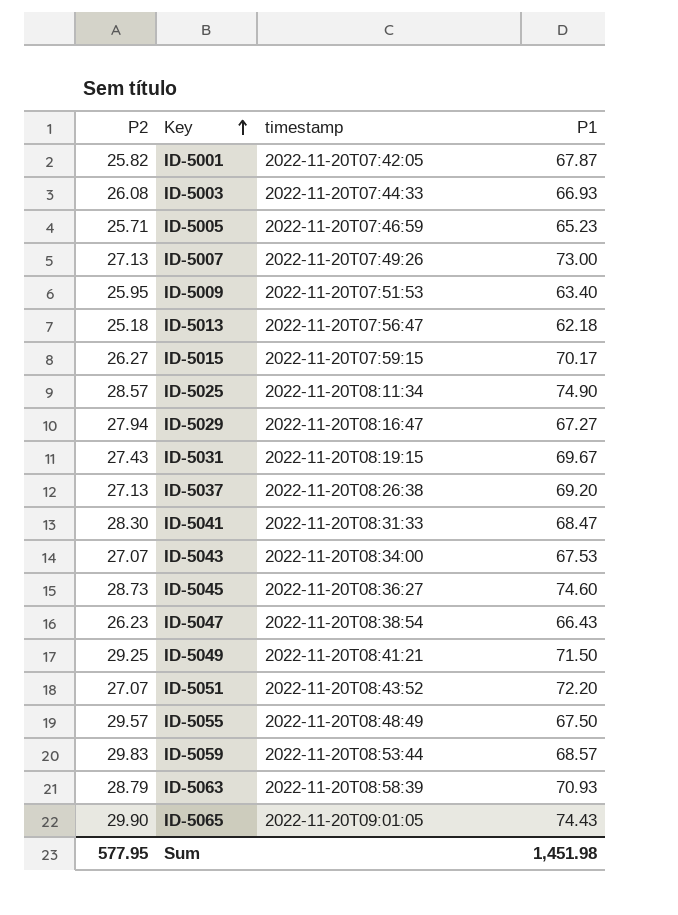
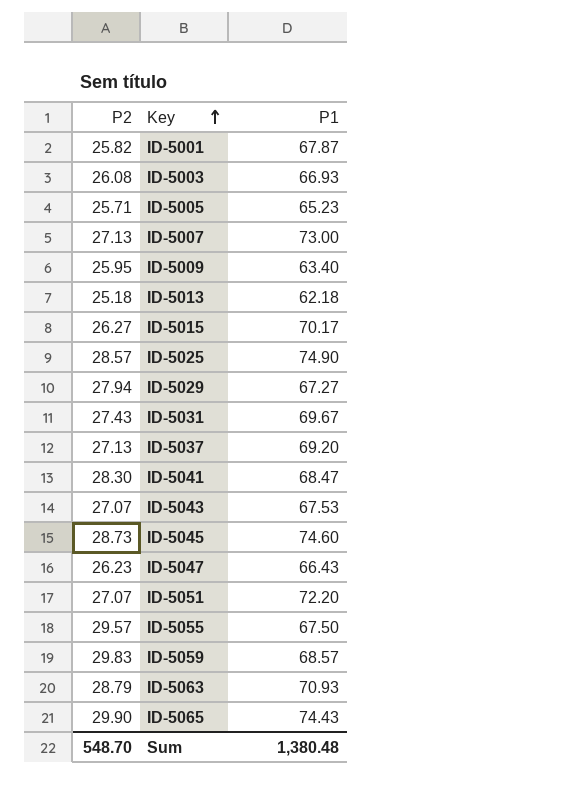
column timestamp | position: 3 -> none
row ID-5049: 29.25 | 2022-11-20T08:41:21 | 71.50 -> none
Sum | P2: 577.95 -> 548.70
Sum | P1: 1,451.98 -> 1,380.48

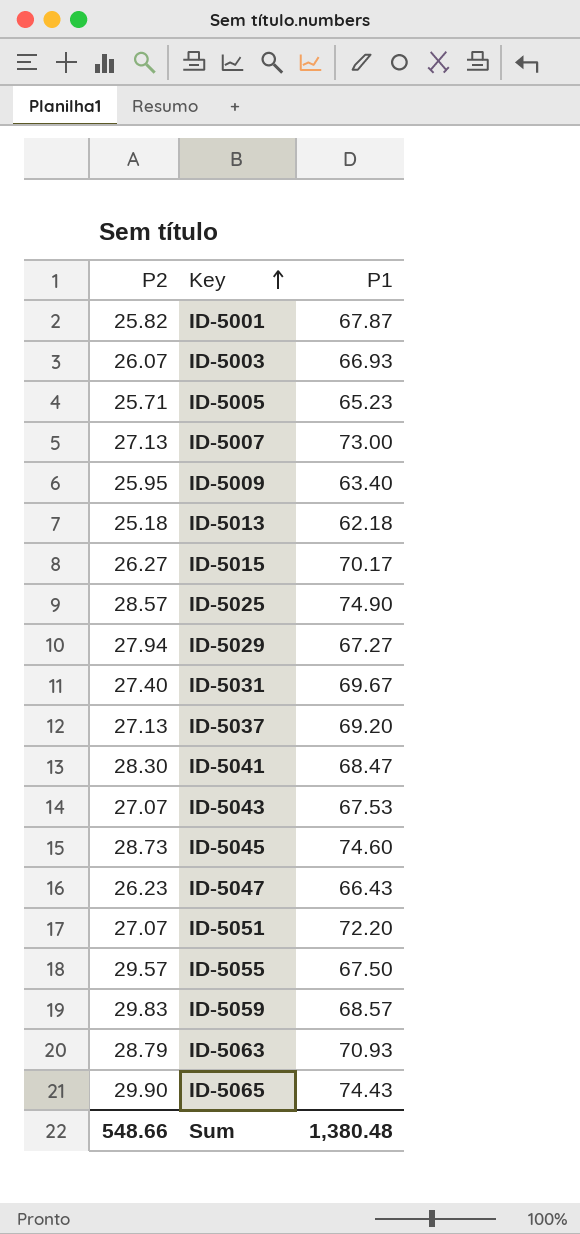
ID-5003 | P2: 26.08 -> 26.07
ID-5031 | P2: 27.43 -> 27.40
Sum | P2: 548.70 -> 548.66

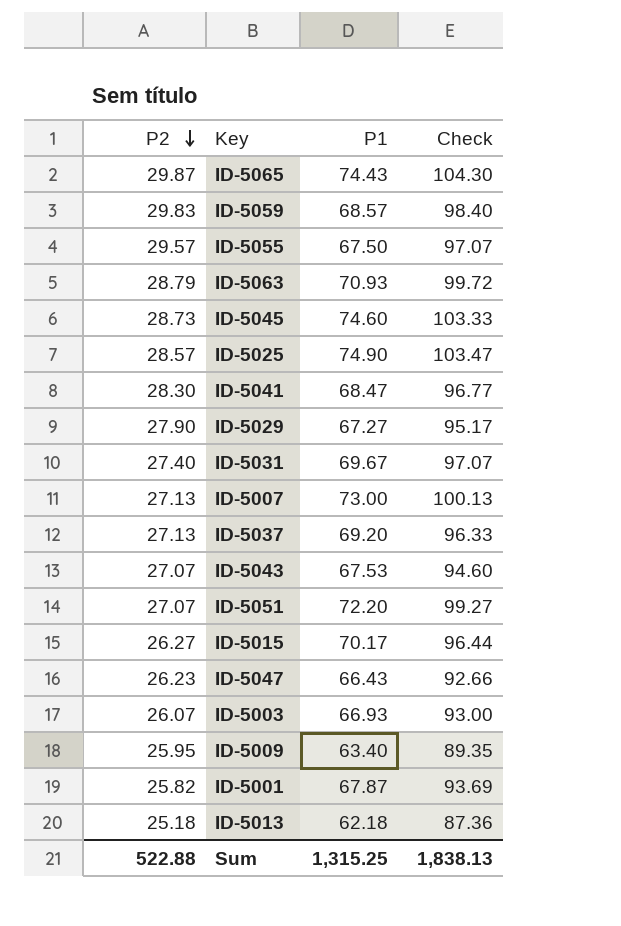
row order: Key ascending -> P2 descending
column Check | formula: none -> [P2] + [P1]
row ID-5005: 25.71 | 65.23 -> none
ID-5065 | P2: 29.90 -> 29.87
ID-5029 | P2: 27.94 -> 27.90
Sum | P2: 548.66 -> 522.88
Sum | P1: 1,380.48 -> 1,315.25

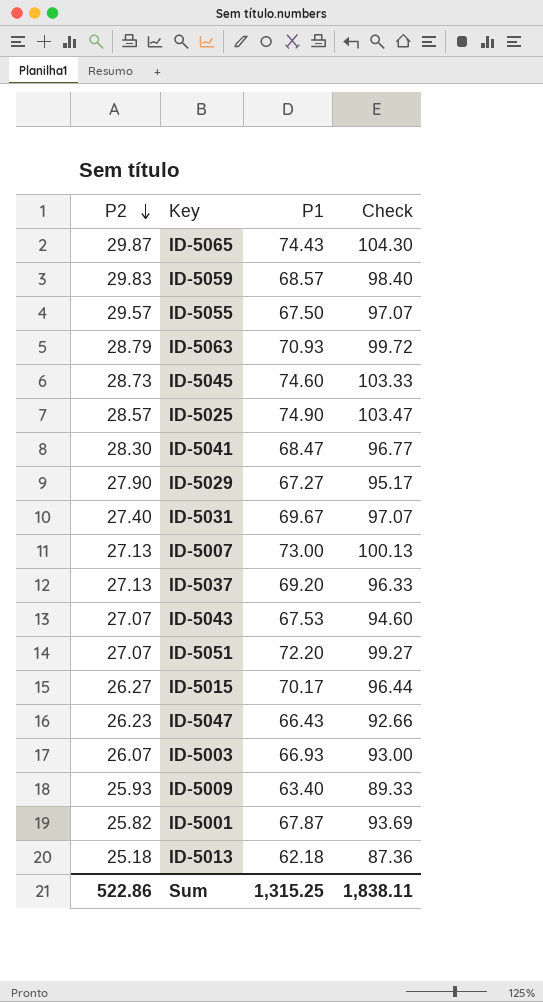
ID-5009 | P2: 25.95 -> 25.93
ID-5009 | Check: 89.35 -> 89.33
Sum | P2: 522.88 -> 522.86
Sum | Check: 1,838.13 -> 1,838.11

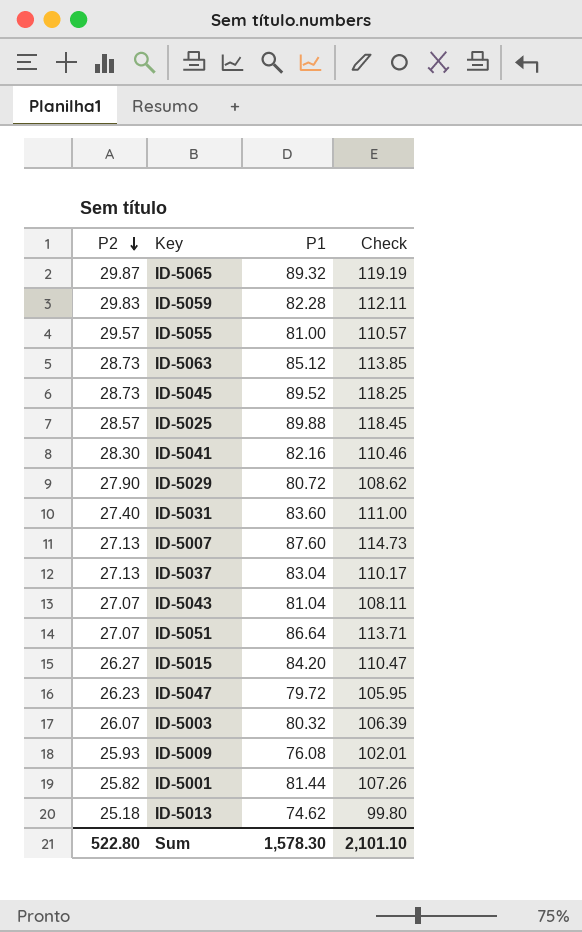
ID-5065 | P1: 74.43 -> 89.32
ID-5065 | Check: 104.30 -> 119.19
ID-5059 | P1: 68.57 -> 82.28
ID-5059 | Check: 98.40 -> 112.11
ID-5055 | P1: 67.50 -> 81.00
ID-5055 | Check: 97.07 -> 110.57
ID-5063 | P2: 28.79 -> 28.73
ID-5063 | P1: 70.93 -> 85.12
ID-5063 | Check: 99.72 -> 113.85
ID-5045 | P1: 74.60 -> 89.52
ID-5045 | Check: 103.33 -> 118.25
ID-5025 | P1: 74.90 -> 89.88
ID-5025 | Check: 103.47 -> 118.45
ID-5041 | P1: 68.47 -> 82.16
ID-5041 | Check: 96.77 -> 110.46
ID-5029 | P1: 67.27 -> 80.72
ID-5029 | Check: 95.17 -> 108.62
ID-5031 | P1: 69.67 -> 83.60
ID-5031 | Check: 97.07 -> 111.00
ID-5007 | P1: 73.00 -> 87.60
ID-5007 | Check: 100.13 -> 114.73
ID-5037 | P1: 69.20 -> 83.04
ID-5037 | Check: 96.33 -> 110.17
ID-5043 | P1: 67.53 -> 81.04
ID-5043 | Check: 94.60 -> 108.11
ID-5051 | P1: 72.20 -> 86.64
ID-5051 | Check: 99.27 -> 113.71
ID-5015 | P1: 70.17 -> 84.20
ID-5015 | Check: 96.44 -> 110.47
ID-5047 | P1: 66.43 -> 79.72
ID-5047 | Check: 92.66 -> 105.95
ID-5003 | P1: 66.93 -> 80.32
ID-5003 | Check: 93.00 -> 106.39
ID-5009 | P1: 63.40 -> 76.08
ID-5009 | Check: 89.33 -> 102.01
ID-5001 | P1: 67.87 -> 81.44
ID-5001 | Check: 93.69 -> 107.26
ID-5013 | P1: 62.18 -> 74.62
ID-5013 | Check: 87.36 -> 99.80
Sum | P2: 522.86 -> 522.80
Sum | P1: 1,315.25 -> 1,578.30
Sum | Check: 1,838.11 -> 2,101.10

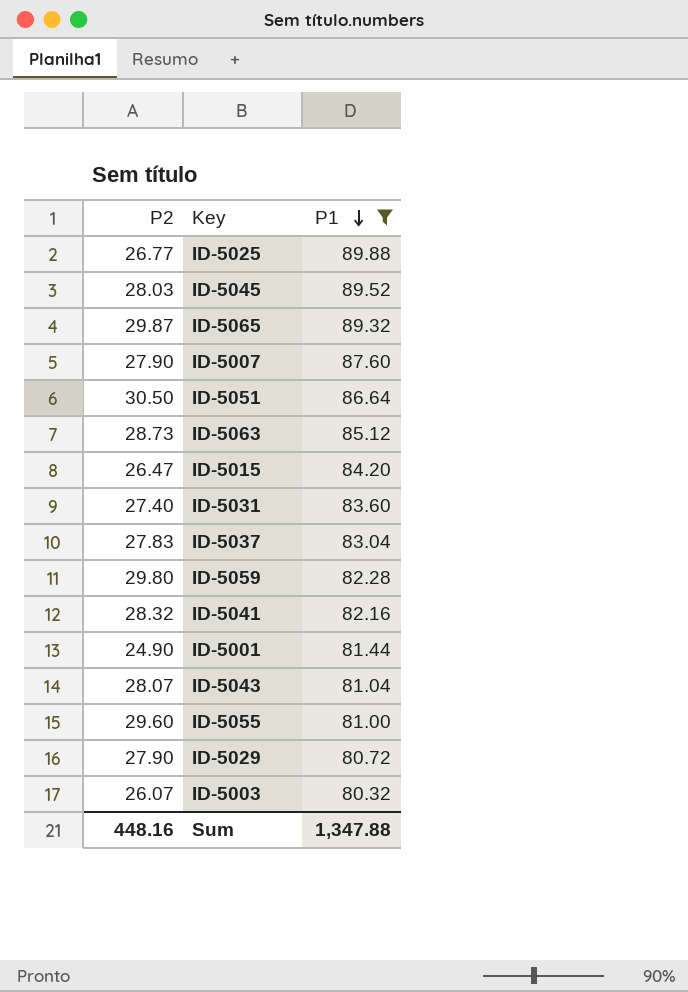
filter: none -> P1 >= 80.32
row order: P2 descending -> P1 descending
column Check | formula: [P2] + [P1] -> none
ID-5025 | P2: 28.57 -> 26.77
ID-5045 | P2: 28.73 -> 28.03
ID-5007 | P2: 27.13 -> 27.90
ID-5051 | P2: 27.07 -> 30.50
ID-5015 | P2: 26.27 -> 26.47
ID-5037 | P2: 27.13 -> 27.83
ID-5059 | P2: 29.83 -> 29.80
ID-5041 | P2: 28.30 -> 28.32
ID-5001 | P2: 25.82 -> 24.90
ID-5043 | P2: 27.07 -> 28.07
ID-5055 | P2: 29.57 -> 29.60
Sum | P2: 522.80 -> 448.16
Sum | P1: 1,578.30 -> 1,347.88

